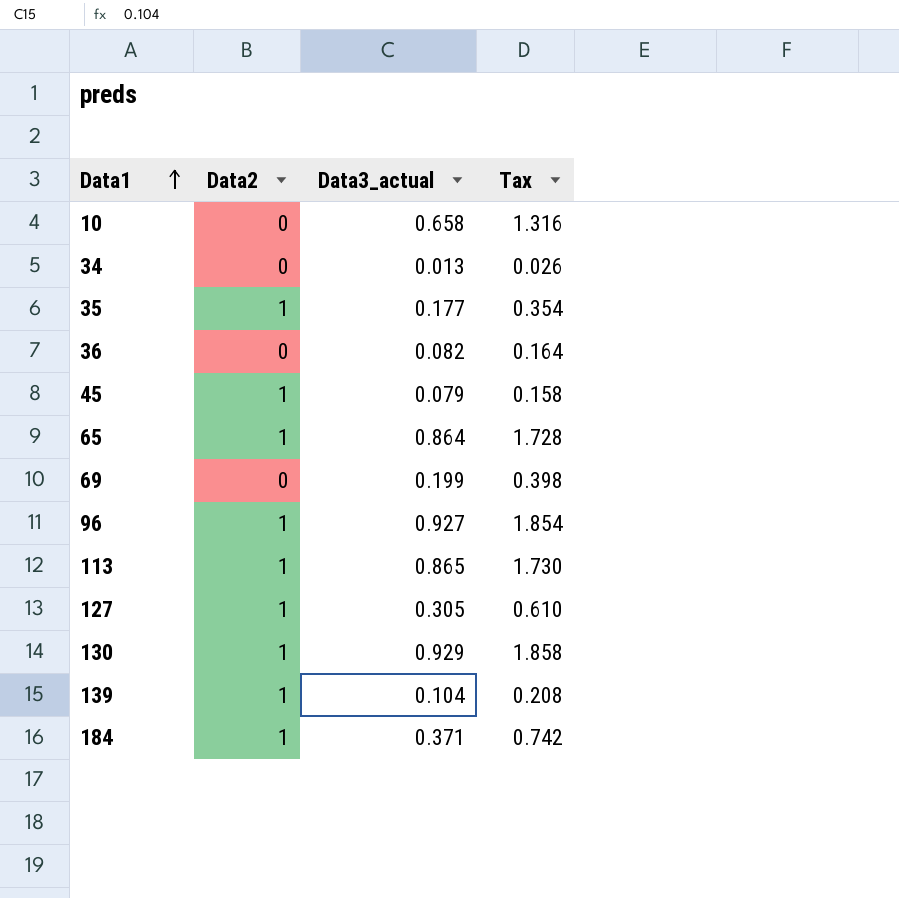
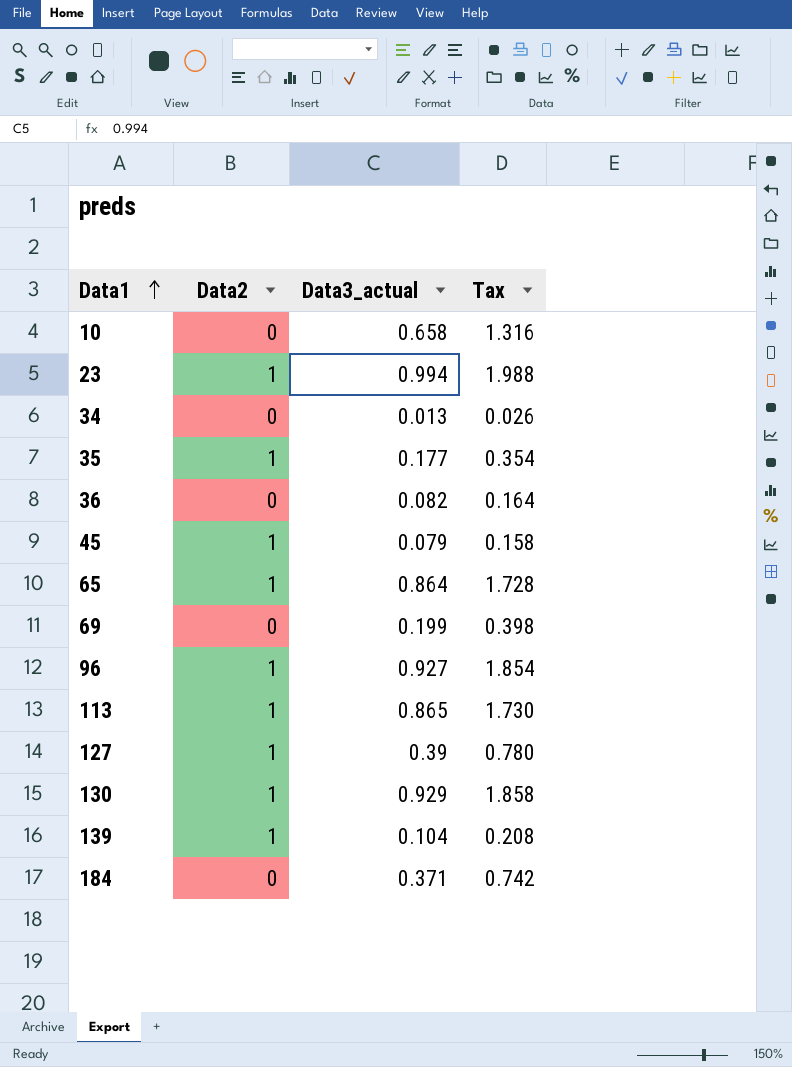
row 23: none -> 1 | 0.994 | 1.988
127 | Data3_actual: 0.305 -> 0.39
127 | Tax: 0.610 -> 0.780
184 | Data2: 1 -> 0

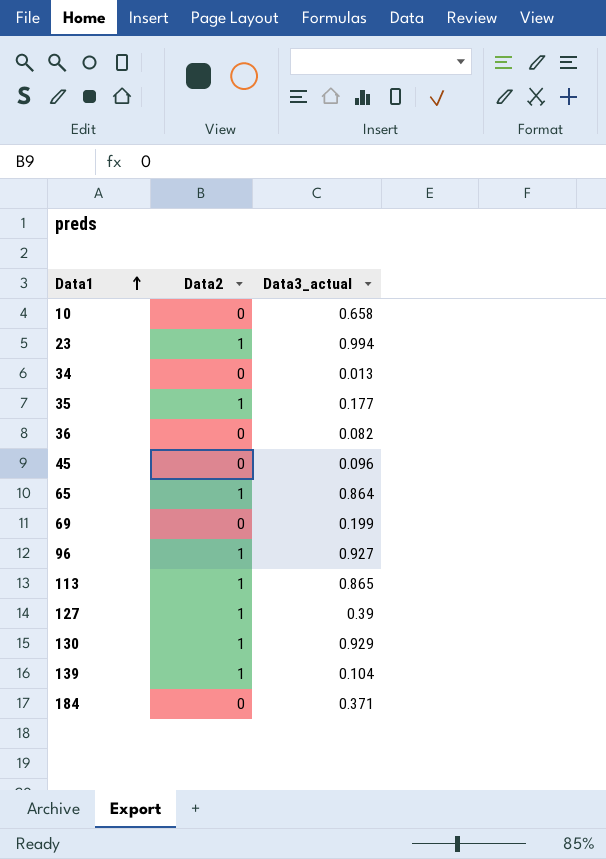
column Tax | formula: [Data3_actual] * 2 -> none
45 | Data2: 1 -> 0
45 | Data3_actual: 0.079 -> 0.096

